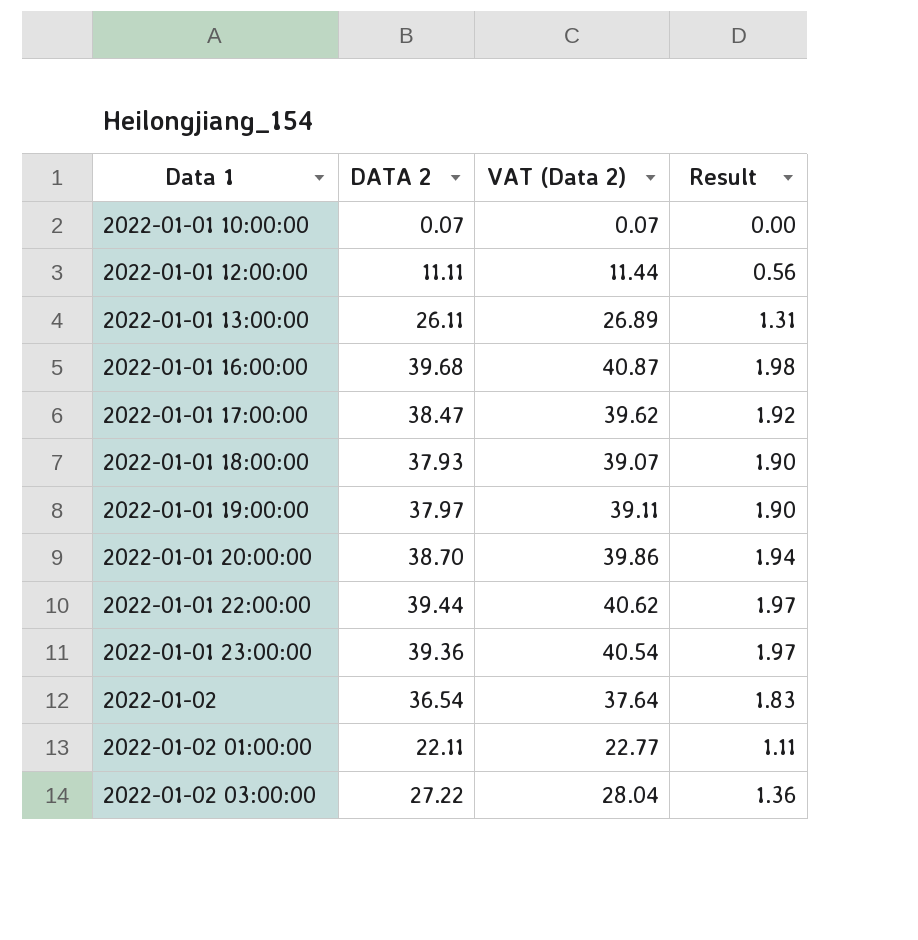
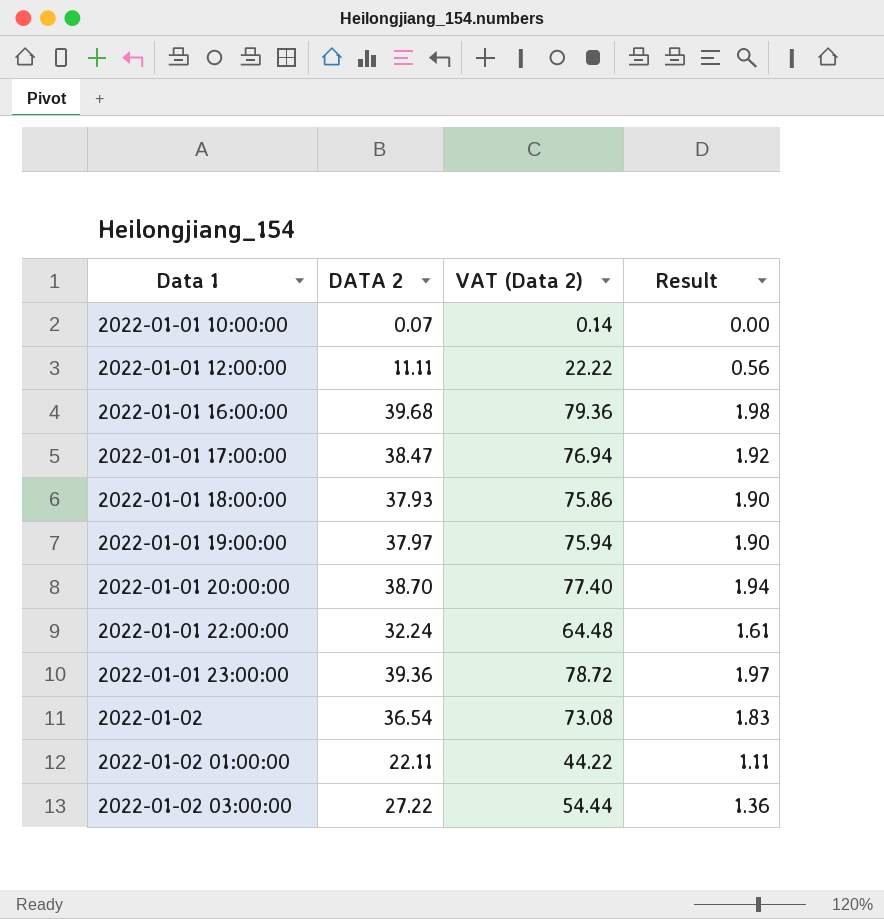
column VAT (Data 2) | formula: [DATA 2] * 1.03 -> [DATA 2] * 2
row 2022-01-01 13:00:00: 26.11 | 26.89 | 1.31 -> none
2022-01-01 22:00:00 | DATA 2: 39.44 -> 32.24
2022-01-01 22:00:00 | Result: 1.97 -> 1.61

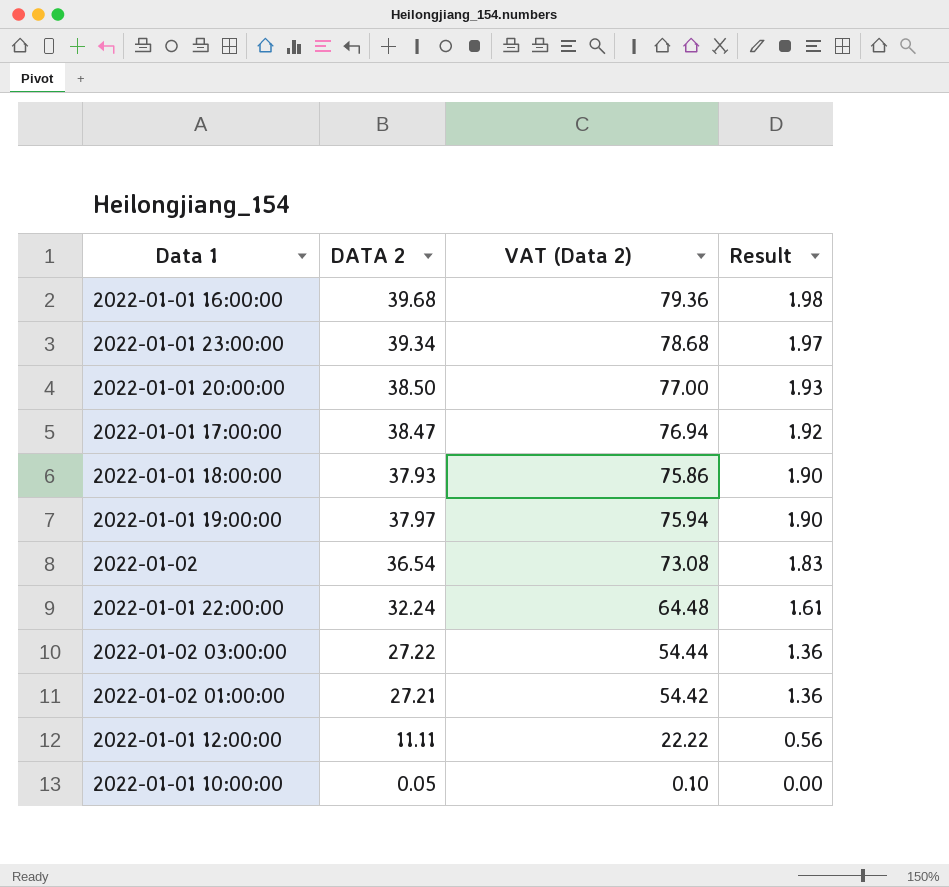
row order: Data 1 ascending -> Result descending
2022-01-01 23:00:00 | DATA 2: 39.36 -> 39.34
2022-01-01 23:00:00 | VAT (Data 2): 78.72 -> 78.68
2022-01-01 20:00:00 | DATA 2: 38.70 -> 38.50
2022-01-01 20:00:00 | VAT (Data 2): 77.40 -> 77.00
2022-01-01 20:00:00 | Result: 1.94 -> 1.93
2022-01-02 01:00:00 | DATA 2: 22.11 -> 27.21
2022-01-02 01:00:00 | VAT (Data 2): 44.22 -> 54.42
2022-01-02 01:00:00 | Result: 1.11 -> 1.36
2022-01-01 10:00:00 | DATA 2: 0.07 -> 0.05
2022-01-01 10:00:00 | VAT (Data 2): 0.14 -> 0.10

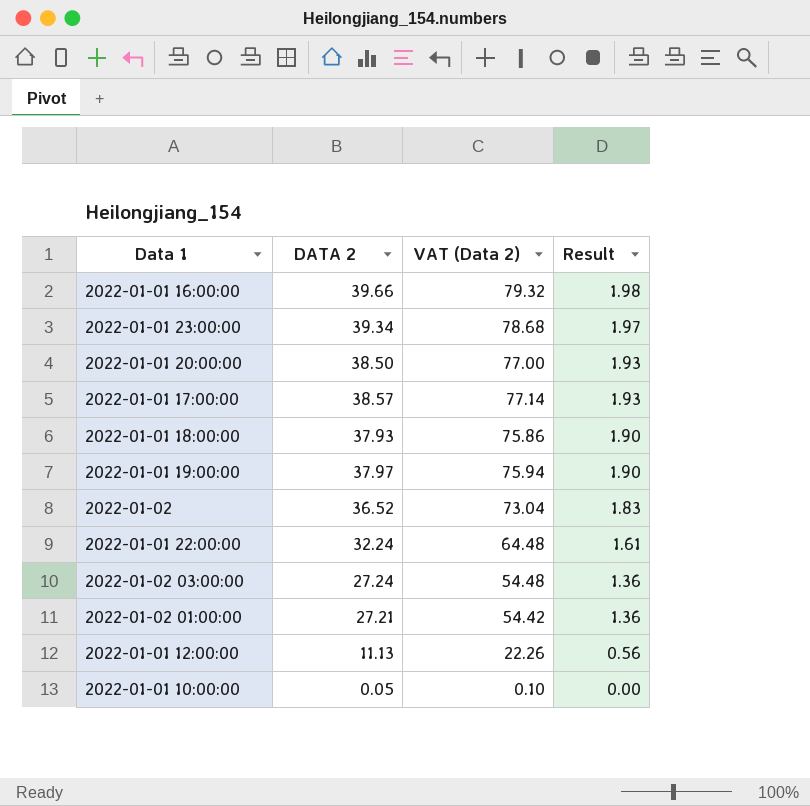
2022-01-01 16:00:00 | DATA 2: 39.68 -> 39.66
2022-01-01 16:00:00 | VAT (Data 2): 79.36 -> 79.32
2022-01-01 17:00:00 | DATA 2: 38.47 -> 38.57
2022-01-01 17:00:00 | VAT (Data 2): 76.94 -> 77.14
2022-01-01 17:00:00 | Result: 1.92 -> 1.93
2022-01-02 | DATA 2: 36.54 -> 36.52
2022-01-02 | VAT (Data 2): 73.08 -> 73.04
2022-01-02 03:00:00 | DATA 2: 27.22 -> 27.24
2022-01-02 03:00:00 | VAT (Data 2): 54.44 -> 54.48
2022-01-01 12:00:00 | DATA 2: 11.11 -> 11.13
2022-01-01 12:00:00 | VAT (Data 2): 22.22 -> 22.26

